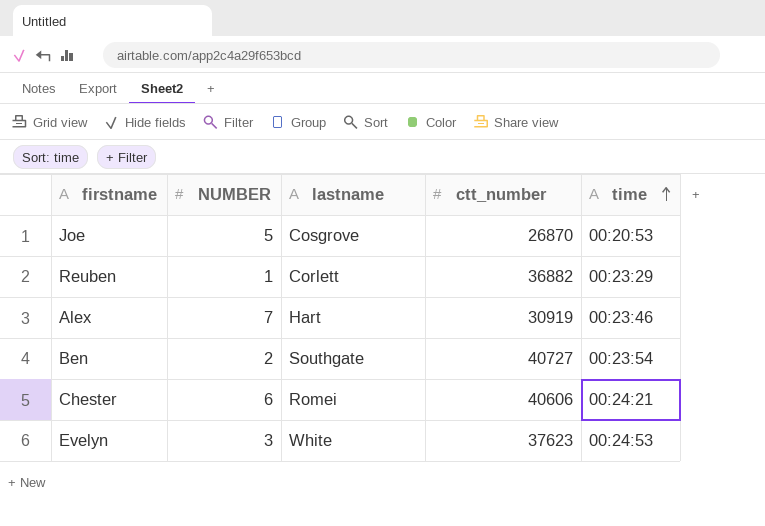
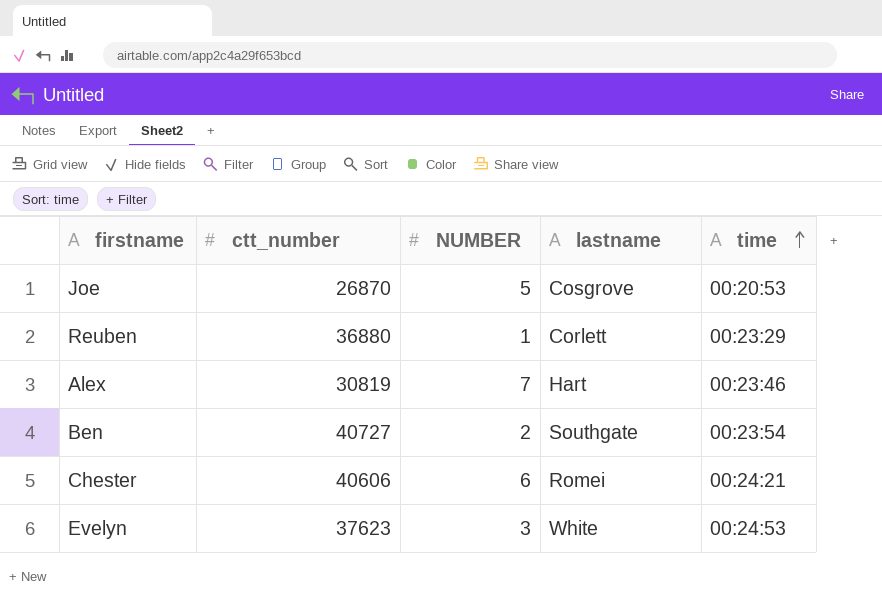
column ctt_number | position: 4 -> 2
Reuben | ctt_number: 36882 -> 36880
Alex | ctt_number: 30919 -> 30819

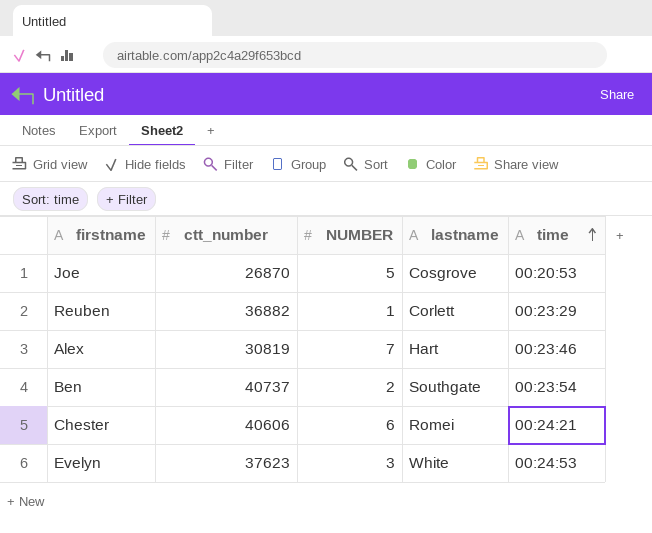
Reuben | ctt_number: 36880 -> 36882
Ben | ctt_number: 40727 -> 40737

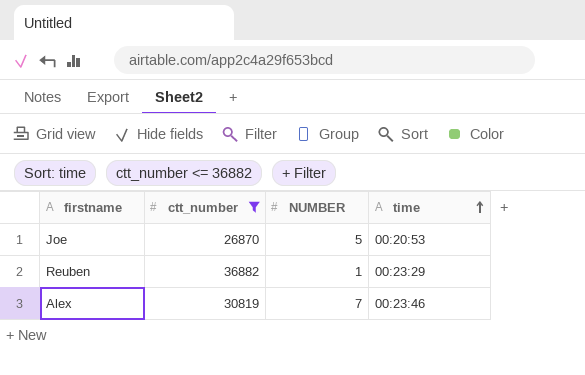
filter: none -> ctt_number <= 36882
column lastname | position: 4 -> none

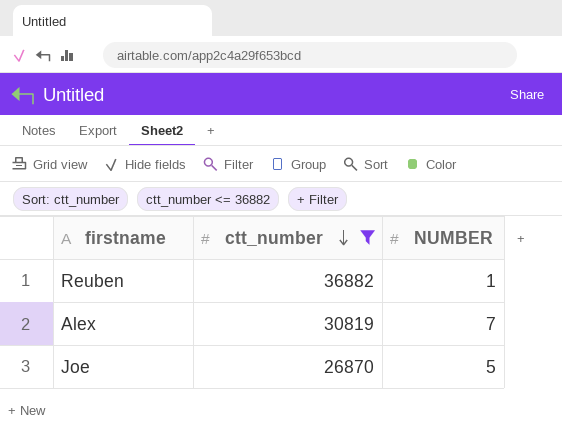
row order: time ascending -> ctt_number descending
column time | position: 4 -> none

